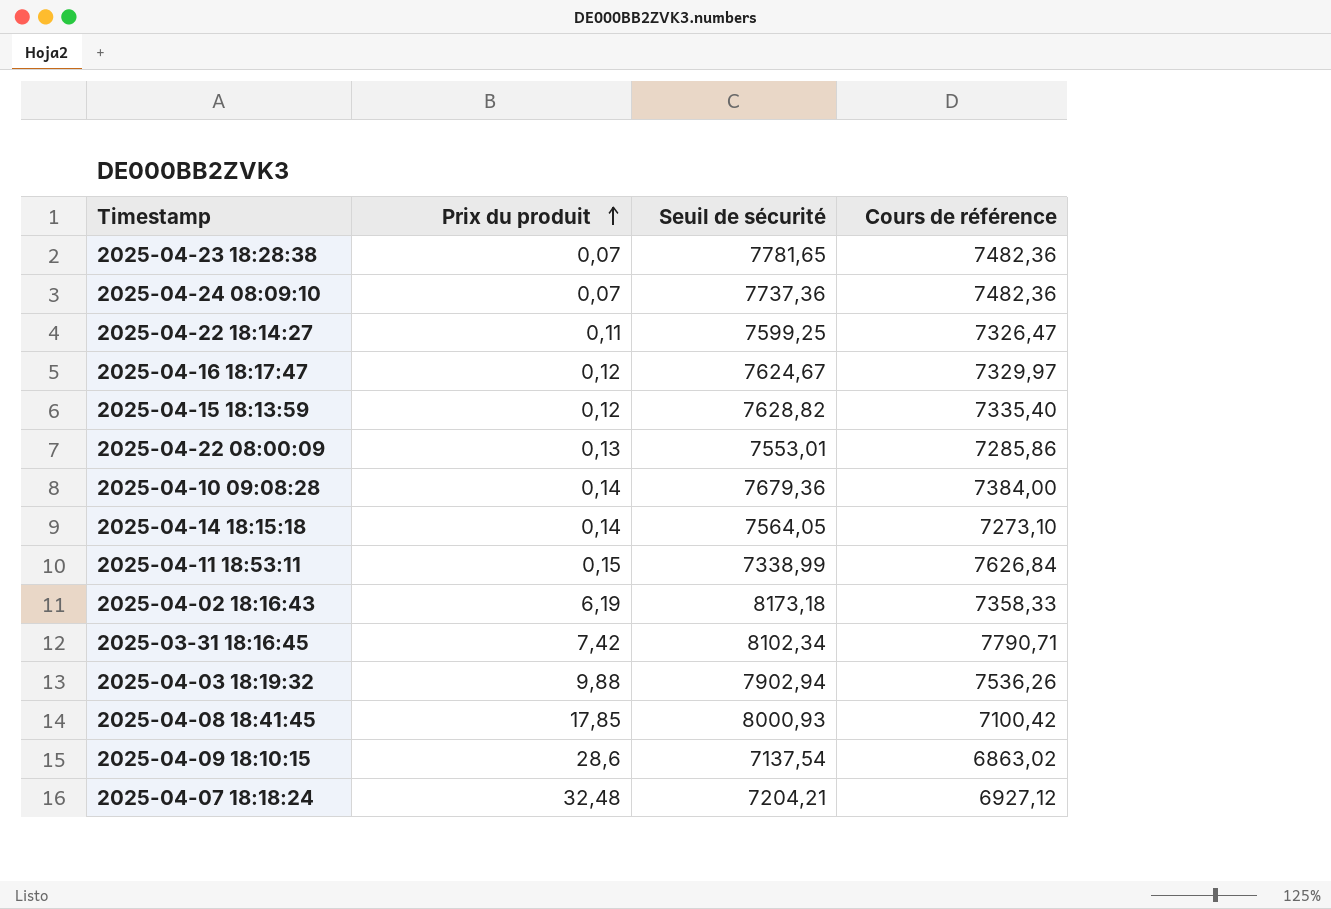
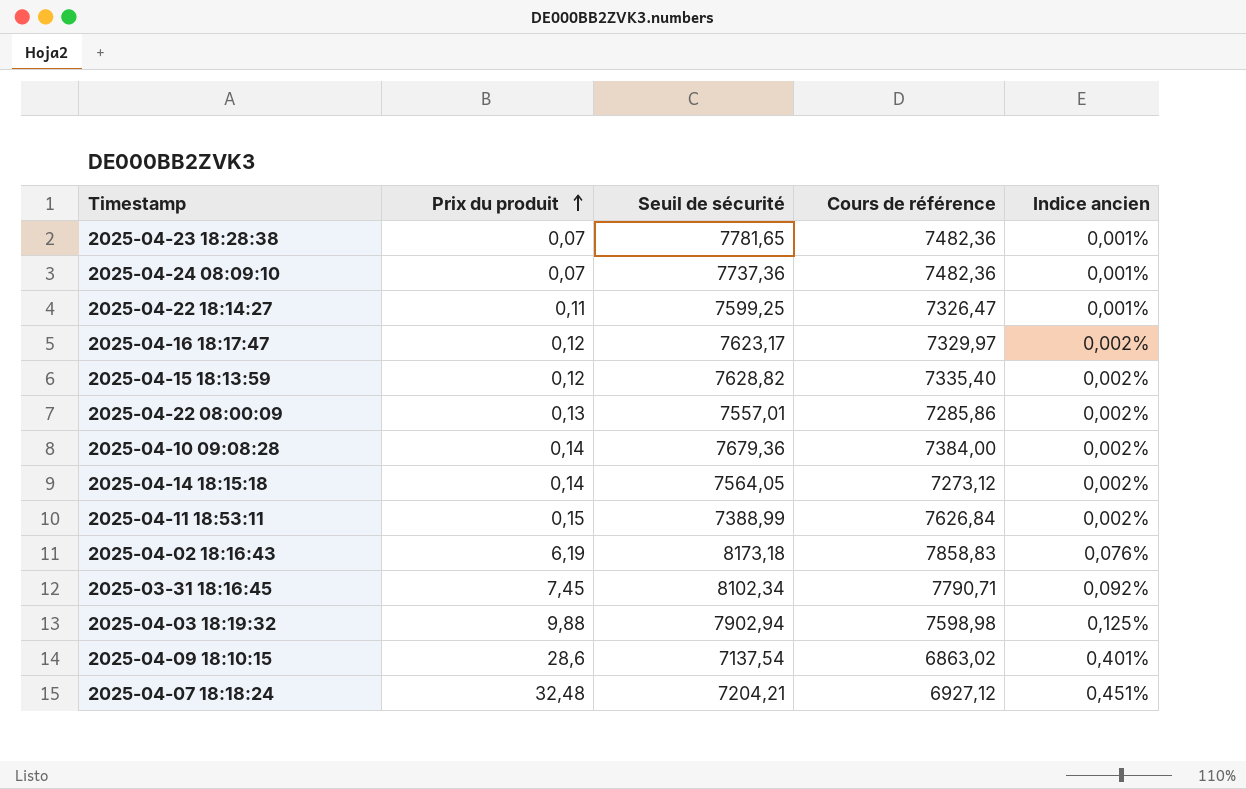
column Indice ancien | formula: none -> [Prix du produit] / [Seuil de sécurité]
row 2025-04-08 18:41:45: 17,85 | 8000,93 | 7100,42 -> none
2025-04-16 18:17:47 | Seuil de sécurité: 7624,67 -> 7623,17
2025-04-22 08:00:09 | Seuil de sécurité: 7553,01 -> 7557,01
2025-04-14 18:15:18 | Cours de référence: 7273,10 -> 7273,12
2025-04-11 18:53:11 | Seuil de sécurité: 7338,99 -> 7388,99
2025-04-02 18:16:43 | Cours de référence: 7358,33 -> 7858,83
2025-03-31 18:16:45 | Prix du produit: 7,42 -> 7,45
2025-04-03 18:19:32 | Cours de référence: 7536,26 -> 7598,98

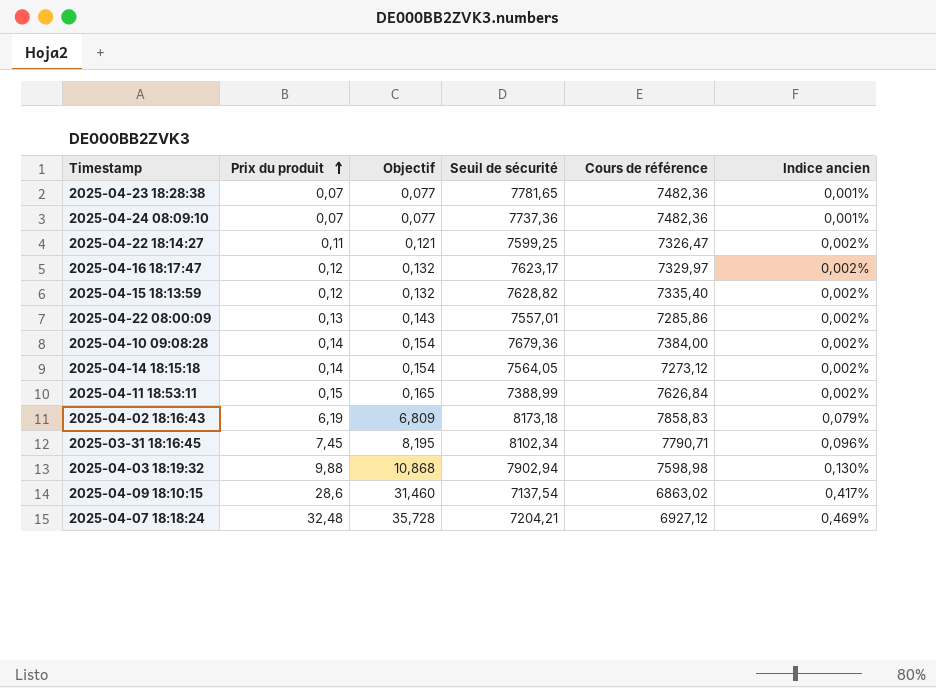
column Objectif | formula: none -> [Prix du produit] * 1,1
column Indice ancien | formula: [Prix du produit] / [Seuil de sécurité] -> [Prix du produit] / [Cours de référence]

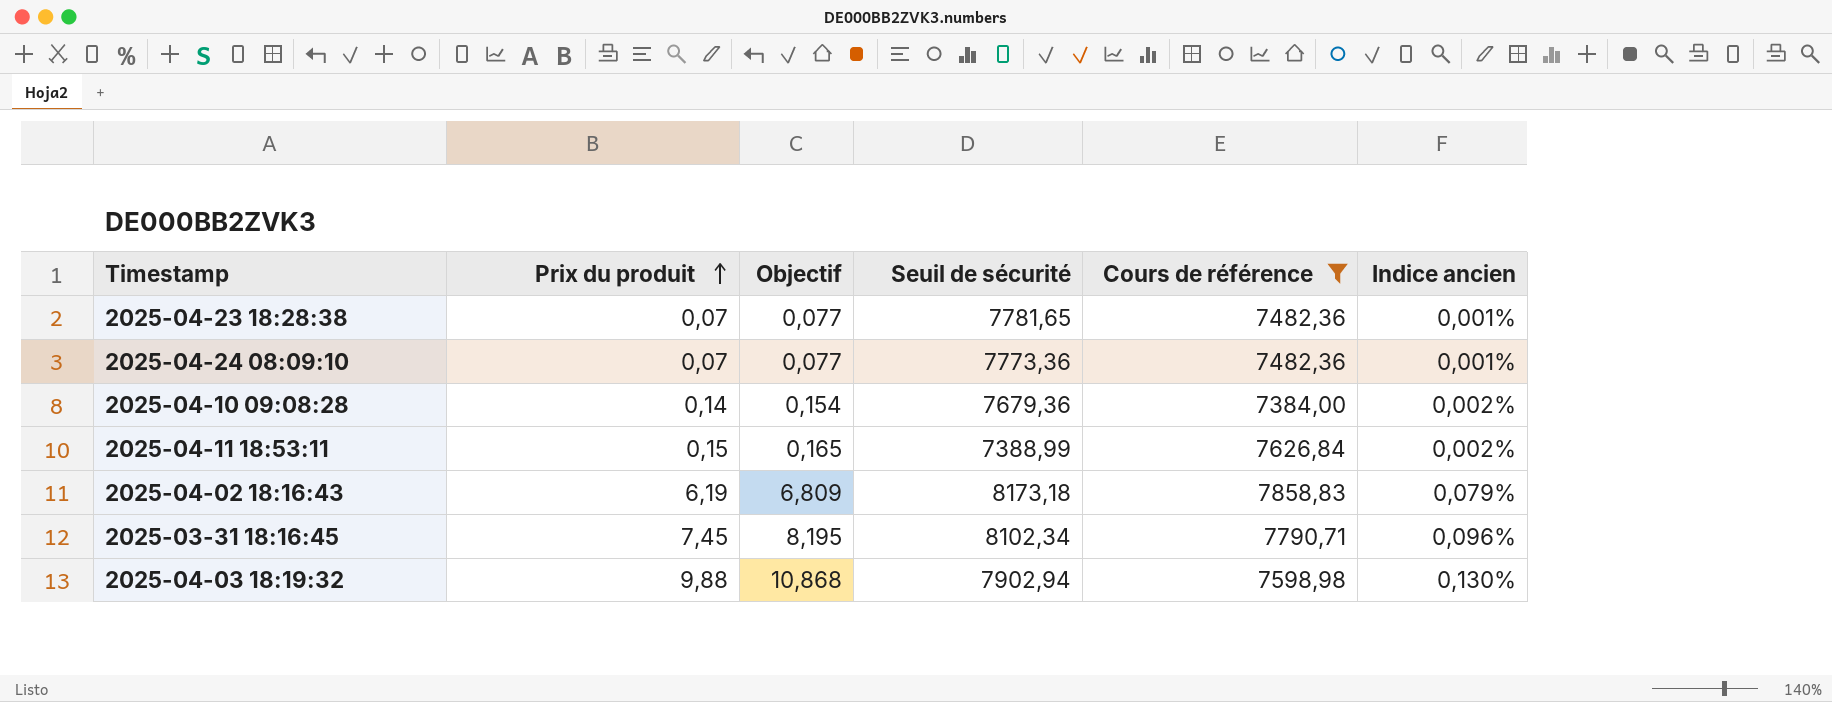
filter: none -> Cours de référence >= 7384,00
2025-04-24 08:09:10 | Seuil de sécurité: 7737,36 -> 7773,36

